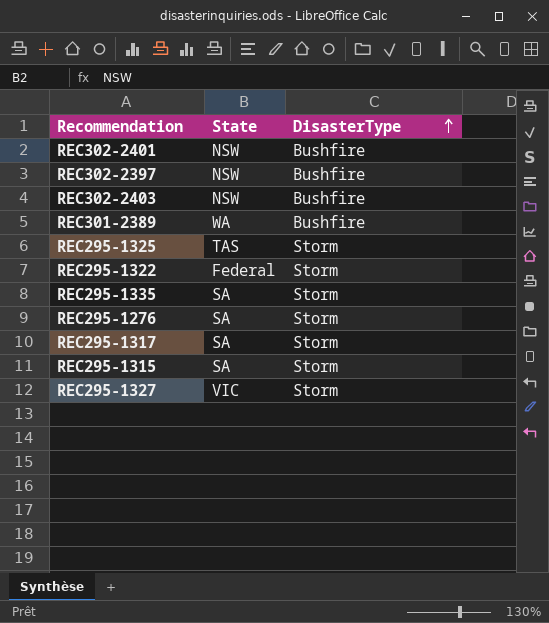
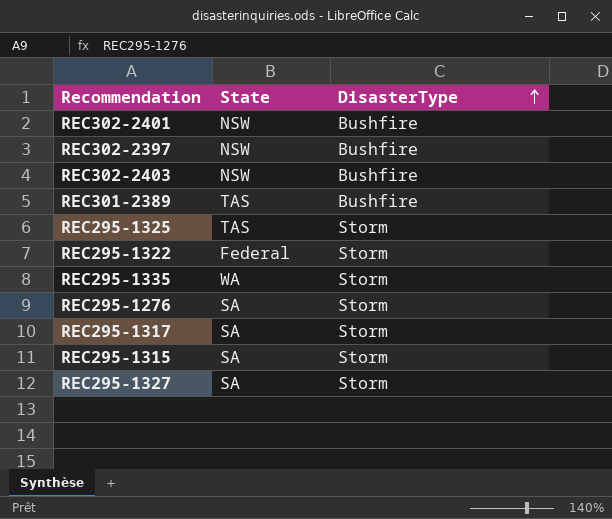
REC301-2389 | State: WA -> TAS
REC295-1335 | State: SA -> WA
REC295-1327 | State: VIC -> SA

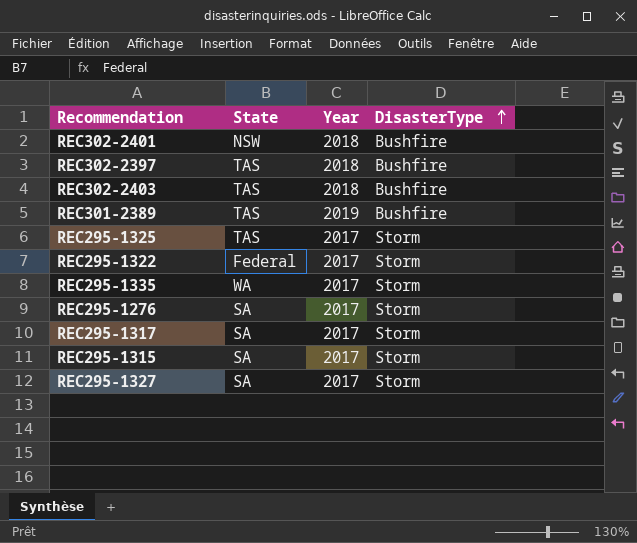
column Year | position: none -> 3
REC302-2397 | State: NSW -> TAS
REC302-2403 | State: NSW -> TAS

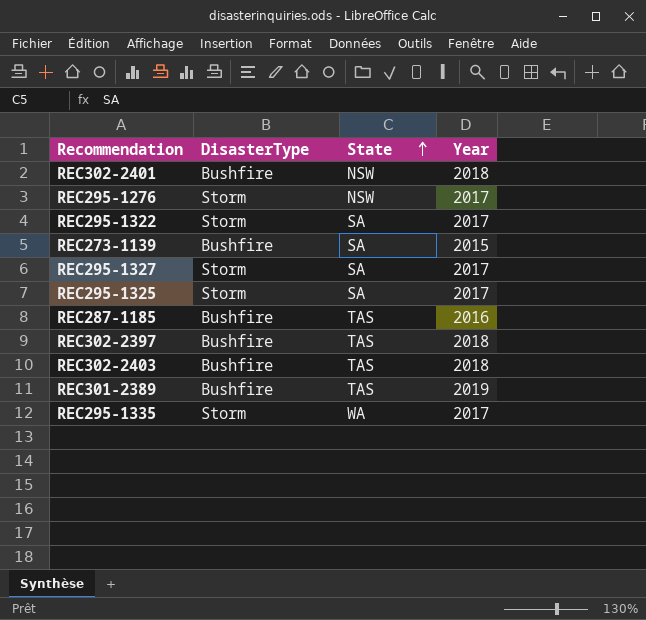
row order: DisasterType ascending -> State ascending
column DisasterType | position: 4 -> 2
row REC295-1317: SA | 2017 | Storm -> none
row REC295-1315: SA | 2017 | Storm -> none
REC295-1276 | State: SA -> NSW
REC295-1322 | State: Federal -> SA
row REC273-1139: none -> Bushfire | SA | 2015
REC295-1325 | State: TAS -> SA
row REC287-1185: none -> Bushfire | TAS | 2016

